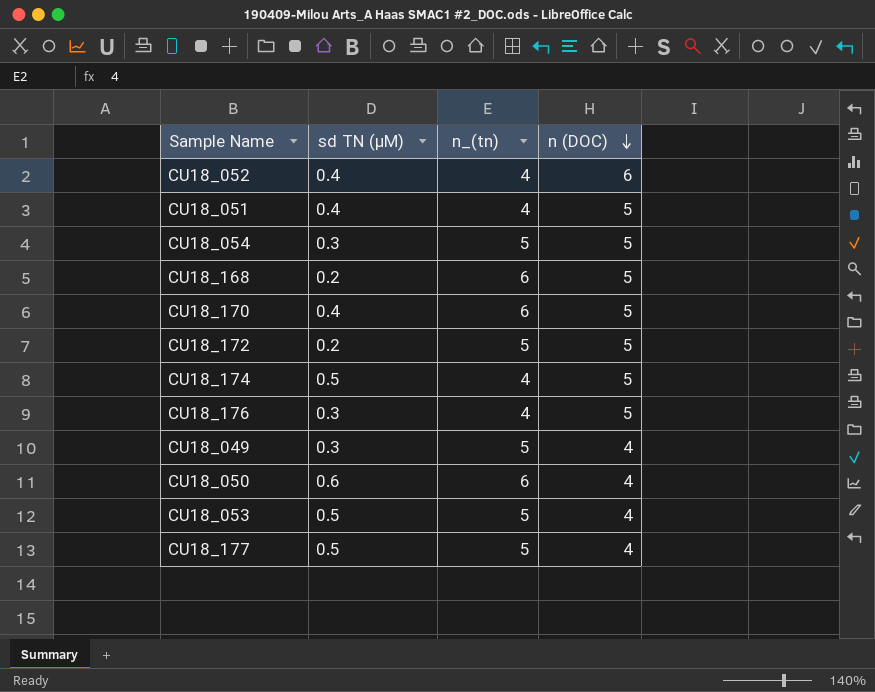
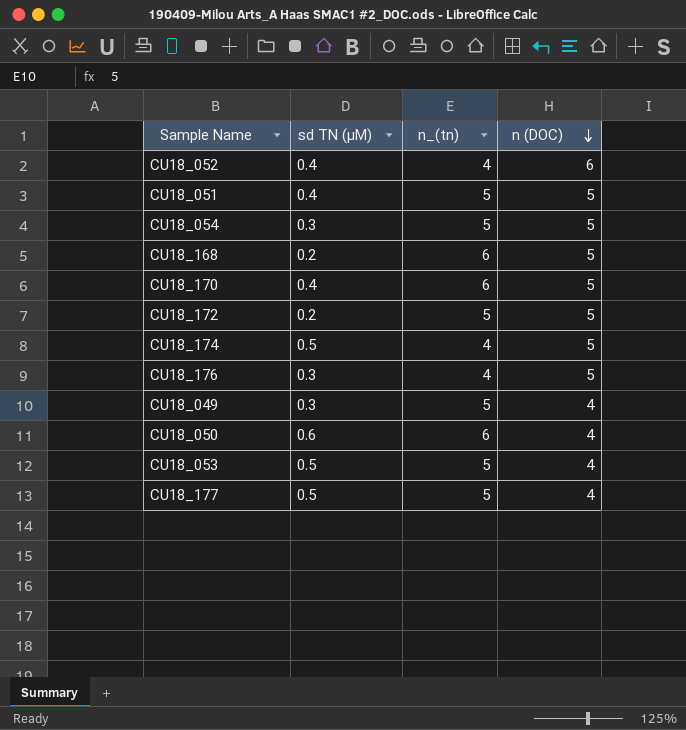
CU18_051 | n_(tn): 4 -> 5

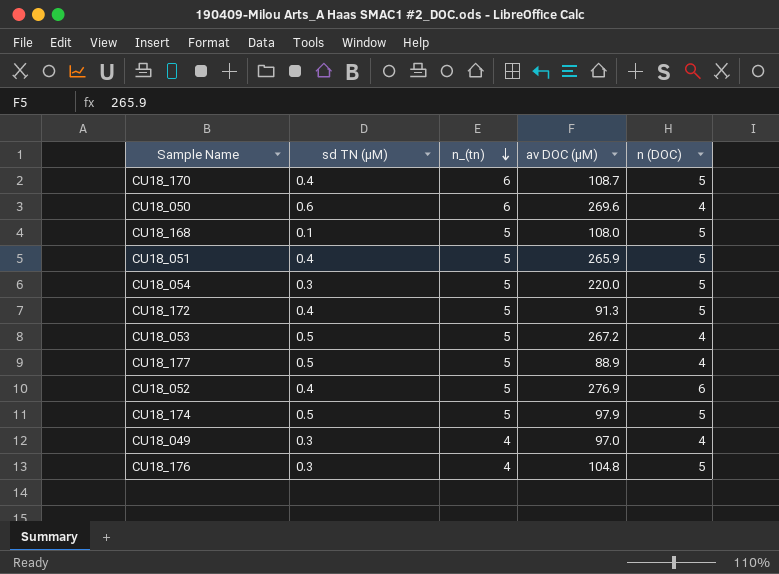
row order: n (DOC) descending -> n_(tn) descending
column av DOC (µM) | position: none -> 4
CU18_168 | sd TN (µM): 0.2 -> 0.1
CU18_168 | n_(tn): 6 -> 5
CU18_172 | sd TN (µM): 0.2 -> 0.4
CU18_052 | n_(tn): 4 -> 5
CU18_174 | n_(tn): 4 -> 5
CU18_049 | n_(tn): 5 -> 4

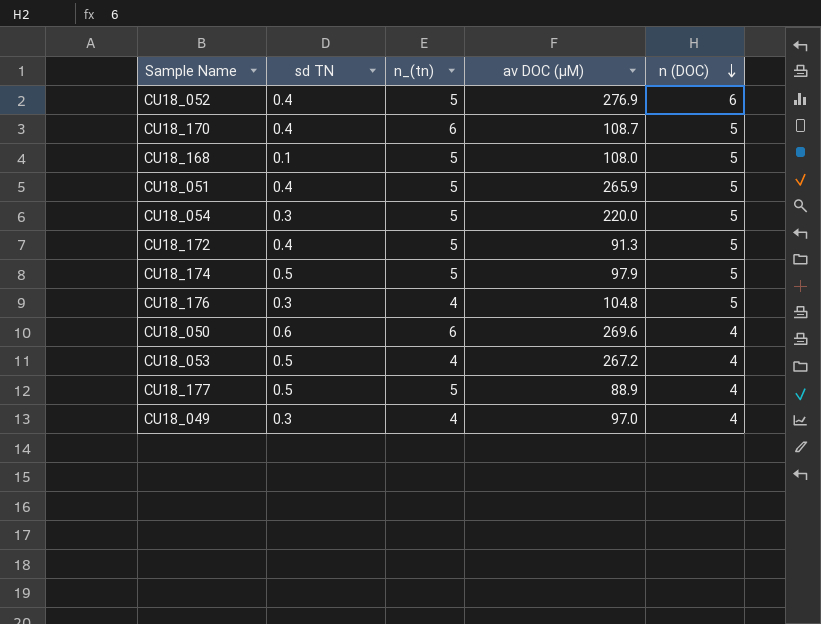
row order: n_(tn) descending -> n (DOC) descending
column name: sd TN (µM) -> sd TN
CU18_053 | n_(tn): 5 -> 4

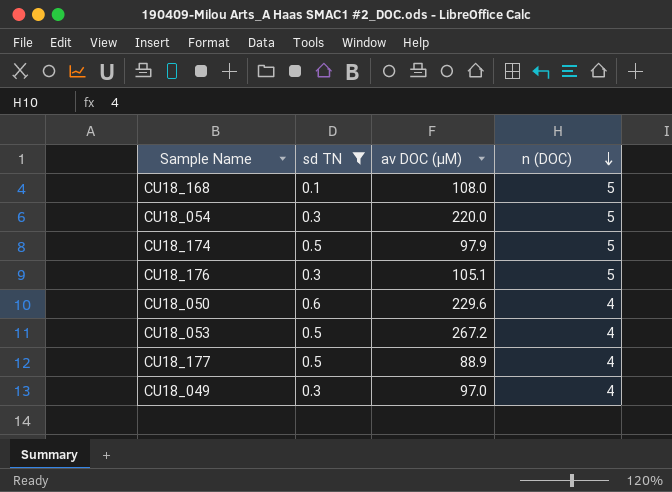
filter: none -> sd TN != 0.4
column n_(tn) | position: 3 -> none
CU18_176 | av DOC (µM): 104.8 -> 105.1
CU18_050 | av DOC (µM): 269.6 -> 229.6

